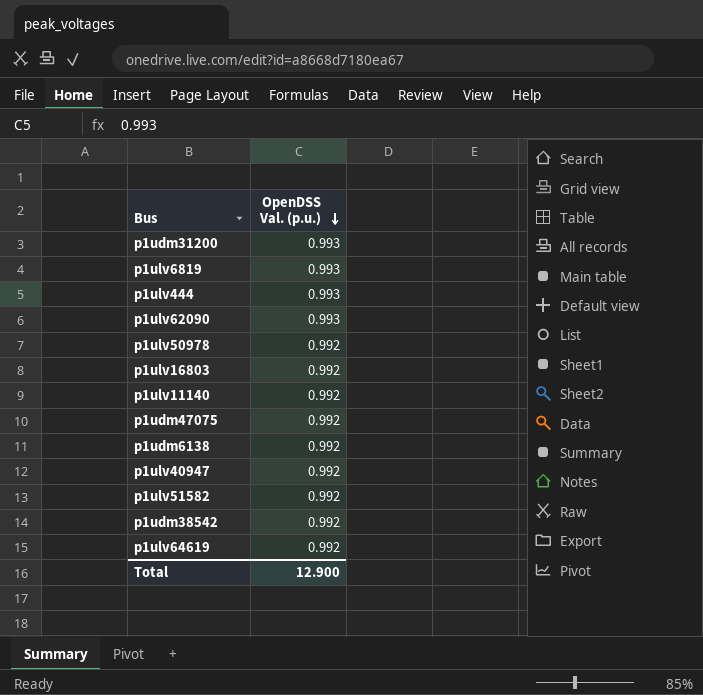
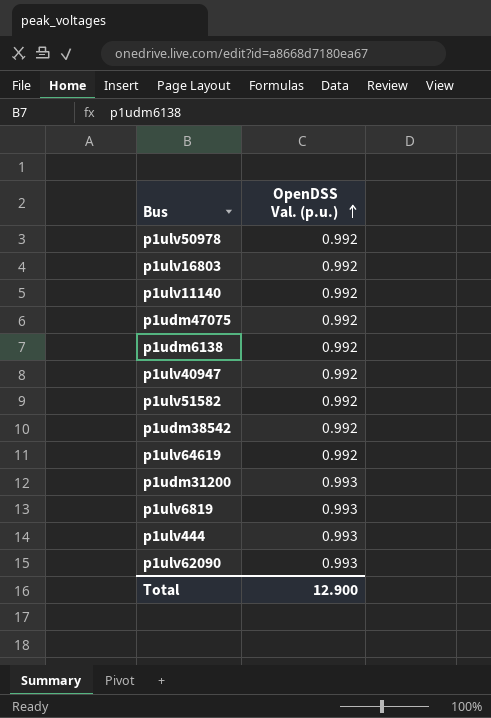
row order: OpenDSS Val. (p.u.) descending -> OpenDSS Val. (p.u.) ascending

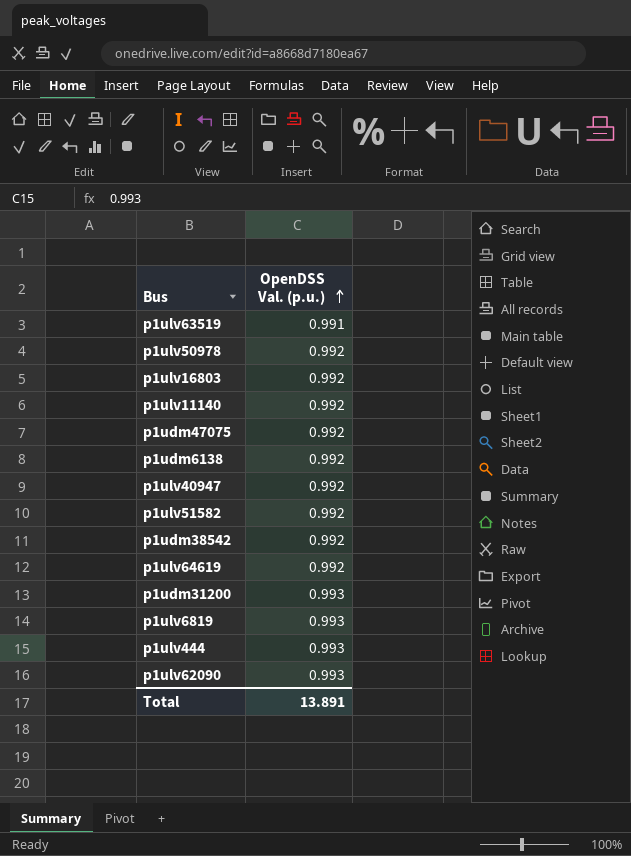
row p1ulv63519: none -> 0.991
Total | OpenDSS Val. (p.u.): 12.900 -> 13.891

